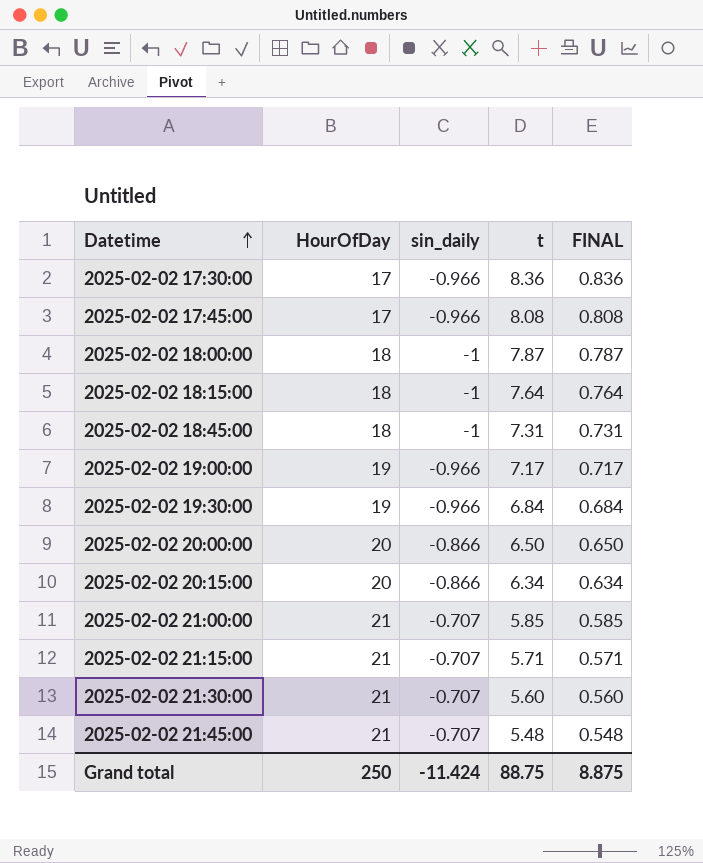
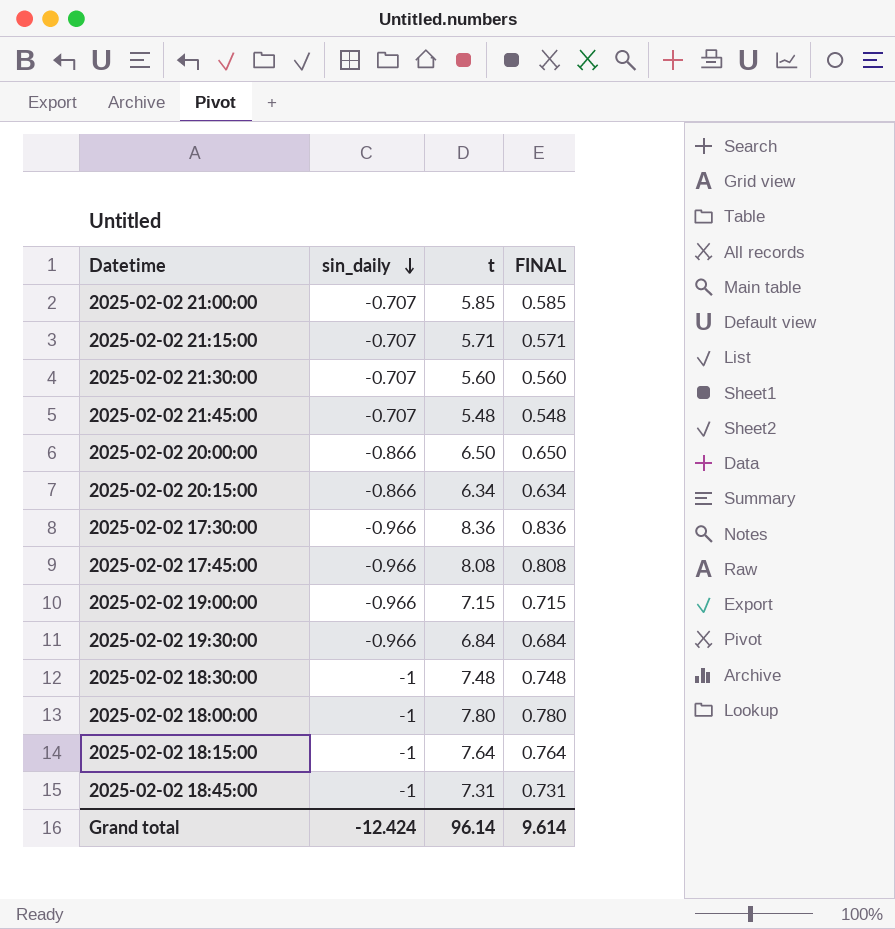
row order: Datetime ascending -> sin_daily descending
column HourOfDay | position: 2 -> none
2025-02-02 19:00:00 | t: 7.17 -> 7.15
2025-02-02 19:00:00 | FINAL: 0.717 -> 0.715
row 2025-02-02 18:30:00: none -> -1 | 7.48 | 0.748
2025-02-02 18:00:00 | t: 7.87 -> 7.80
2025-02-02 18:00:00 | FINAL: 0.787 -> 0.780
Grand total | sin_daily: -11.424 -> -12.424
Grand total | t: 88.75 -> 96.14
Grand total | FINAL: 8.875 -> 9.614

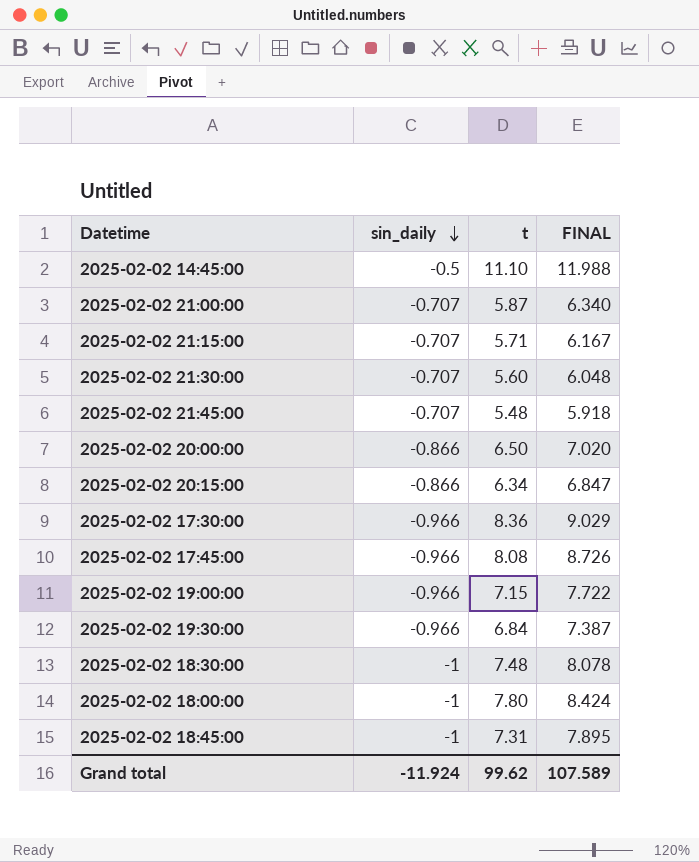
column FINAL | formula: [t] * 0.1 -> [t] * 1.08
row 2025-02-02 18:15:00: -1 | 7.64 | 0.764 -> none
row 2025-02-02 14:45:00: none -> -0.5 | 11.10 | 11.988
2025-02-02 21:00:00 | t: 5.85 -> 5.87
Grand total | sin_daily: -12.424 -> -11.924
Grand total | t: 96.14 -> 99.62
Grand total | FINAL: 9.614 -> 107.589

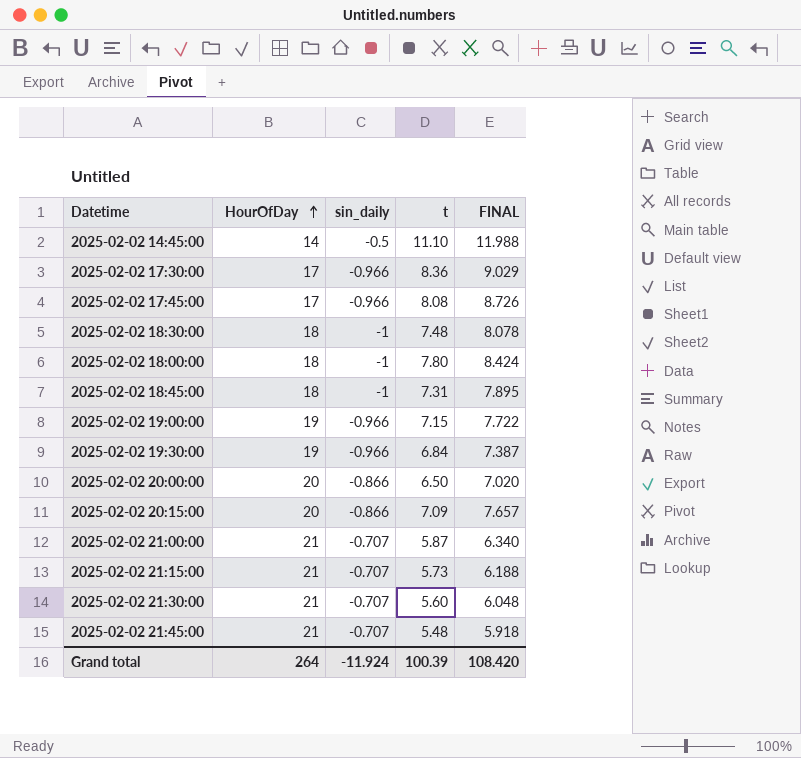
row order: sin_daily descending -> HourOfDay ascending
column HourOfDay | position: none -> 2
2025-02-02 20:15:00 | t: 6.34 -> 7.09
2025-02-02 20:15:00 | FINAL: 6.847 -> 7.657
2025-02-02 21:15:00 | t: 5.71 -> 5.73
2025-02-02 21:15:00 | FINAL: 6.167 -> 6.188
Grand total | t: 99.62 -> 100.39
Grand total | FINAL: 107.589 -> 108.420

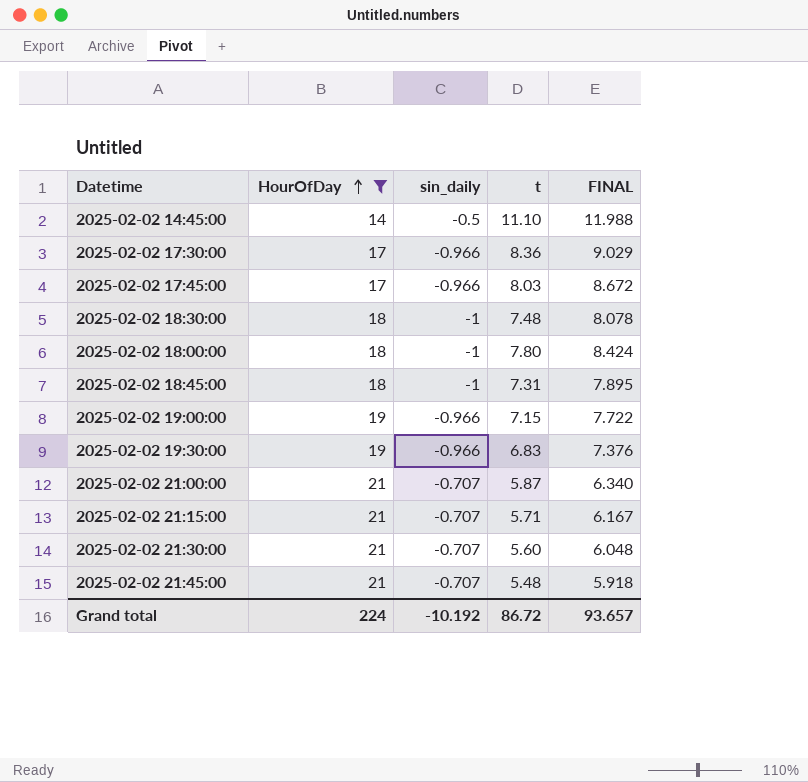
filter: none -> HourOfDay != 20
2025-02-02 17:45:00 | t: 8.08 -> 8.03
2025-02-02 17:45:00 | FINAL: 8.726 -> 8.672
2025-02-02 19:30:00 | t: 6.84 -> 6.83
2025-02-02 19:30:00 | FINAL: 7.387 -> 7.376
2025-02-02 21:15:00 | t: 5.73 -> 5.71
2025-02-02 21:15:00 | FINAL: 6.188 -> 6.167
Grand total | HourOfDay: 264 -> 224
Grand total | sin_daily: -11.924 -> -10.192
Grand total | t: 100.39 -> 86.72
Grand total | FINAL: 108.420 -> 93.657

